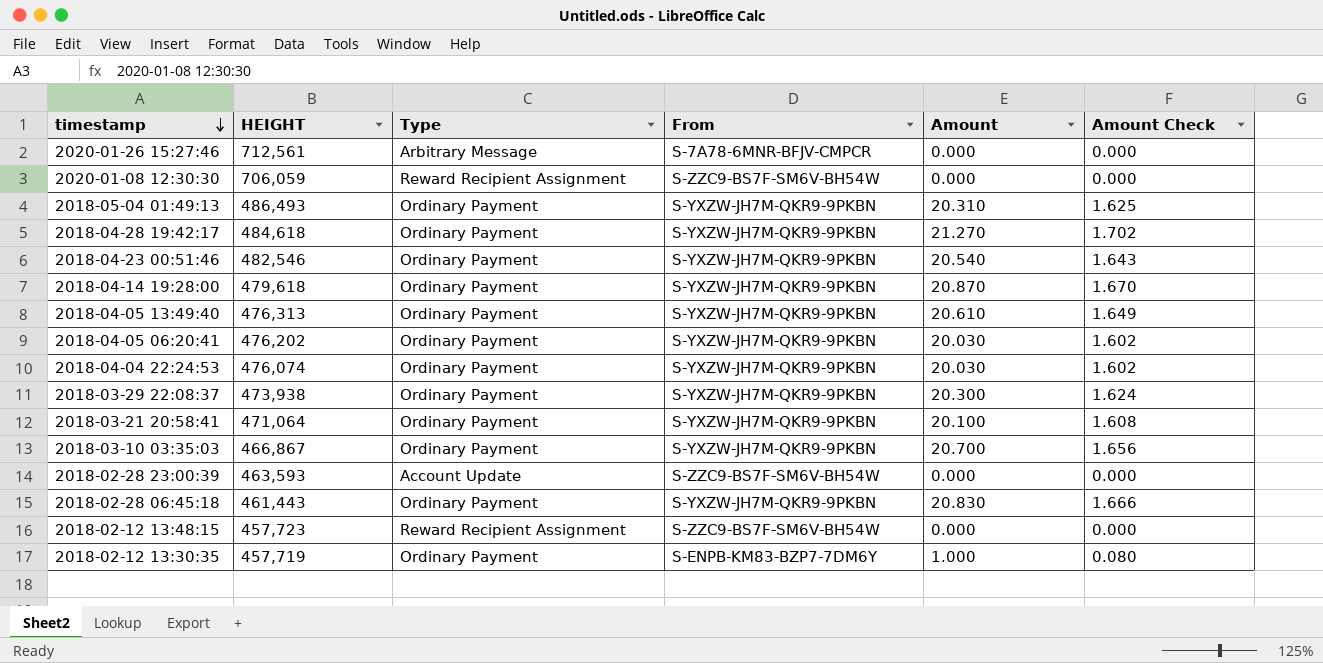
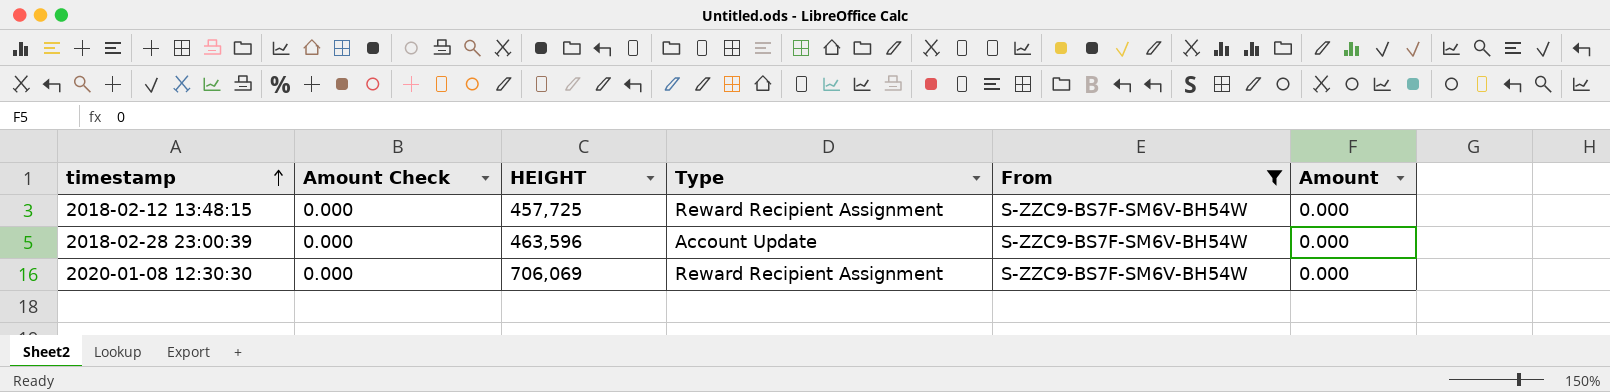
filter: none -> From = S-ZZC9-BS7F-SM6V-BH54W
row order: timestamp descending -> timestamp ascending
column Amount Check | position: 6 -> 2
2018-02-12 13:48:15 | HEIGHT: 457,723 -> 457,725
2018-02-28 23:00:39 | HEIGHT: 463,593 -> 463,596
2020-01-08 12:30:30 | HEIGHT: 706,059 -> 706,069

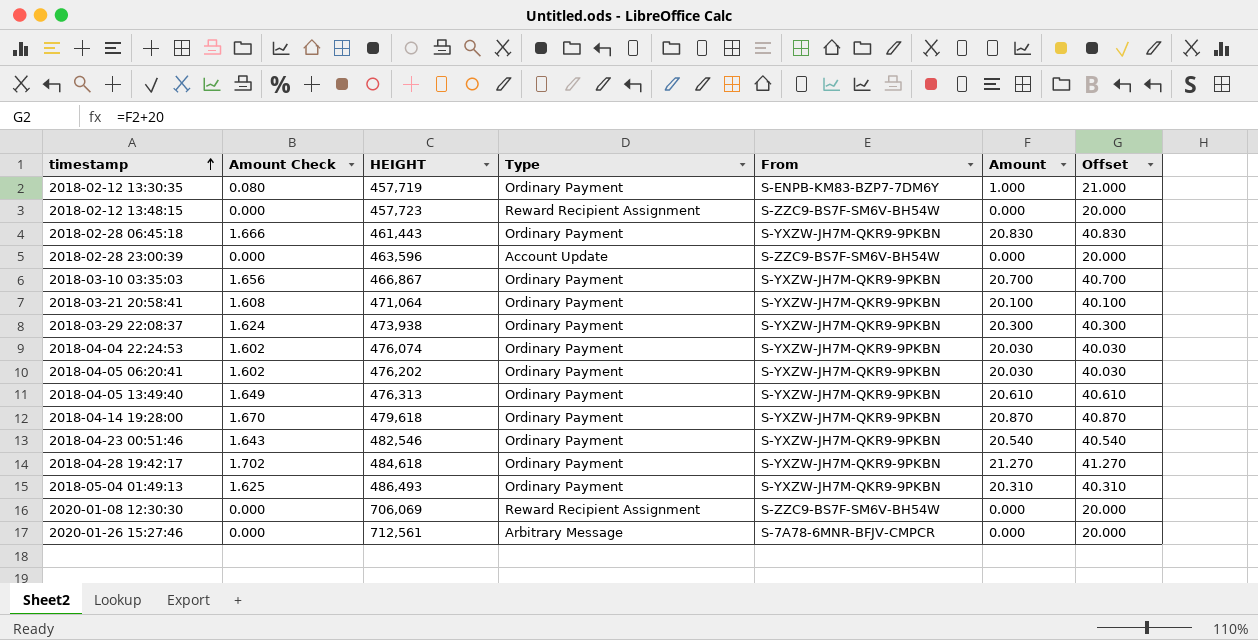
filter: From = S-ZZC9-BS7F-SM6V-BH54W -> none
column Offset | formula: none -> [Amount] + 20
2018-02-12 13:48:15 | HEIGHT: 457,725 -> 457,723

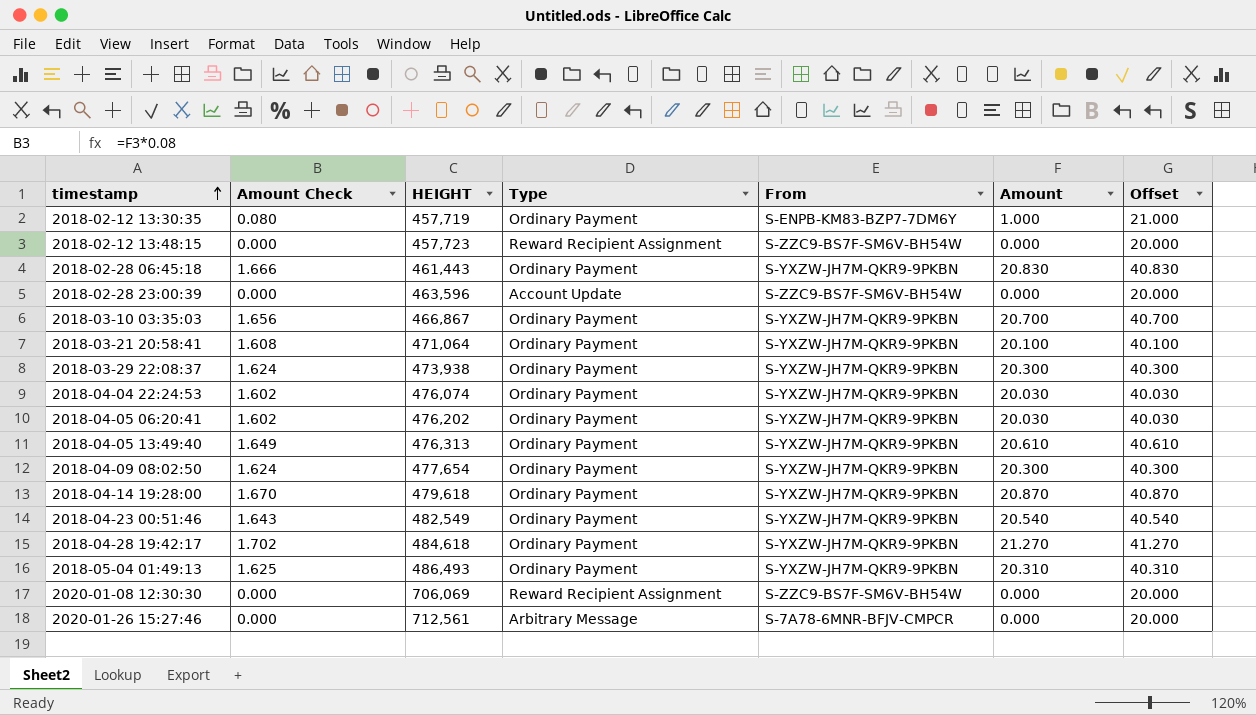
row 2018-04-09 08:02:50: none -> 1.624 | 477,654 | Ordinary Payment | S-YXZW-JH7M-QKR9-9PKBN | 20.300 | 40.300
2018-04-23 00:51:46 | HEIGHT: 482,546 -> 482,549

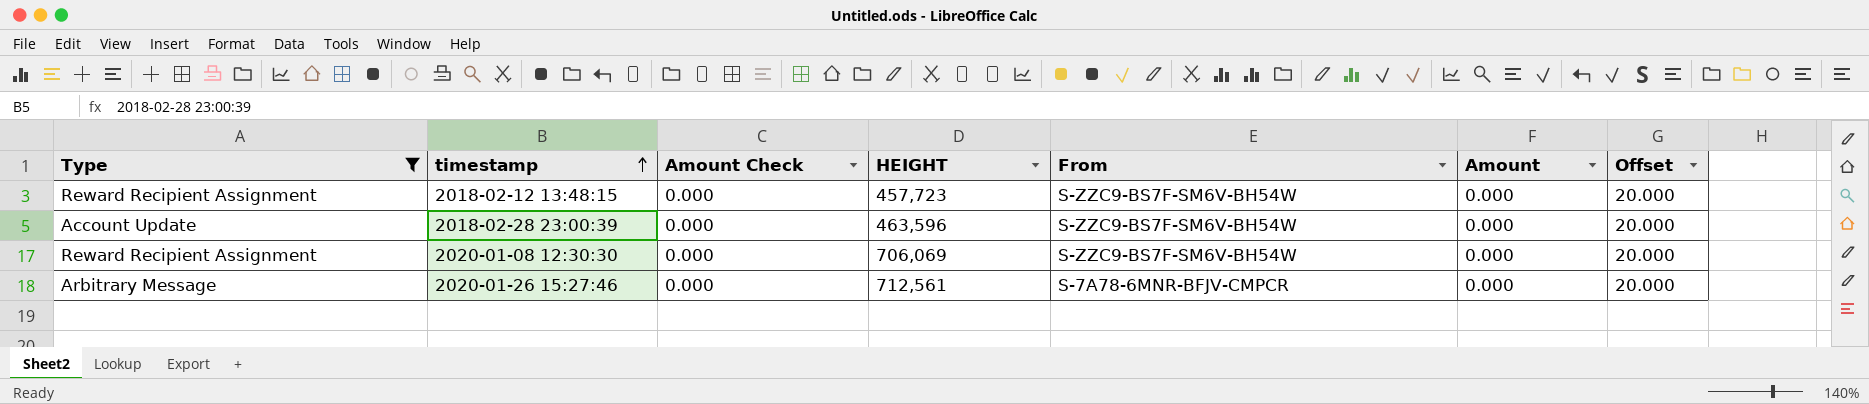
filter: none -> Type != Ordinary Payment
column Type | position: 4 -> 1

